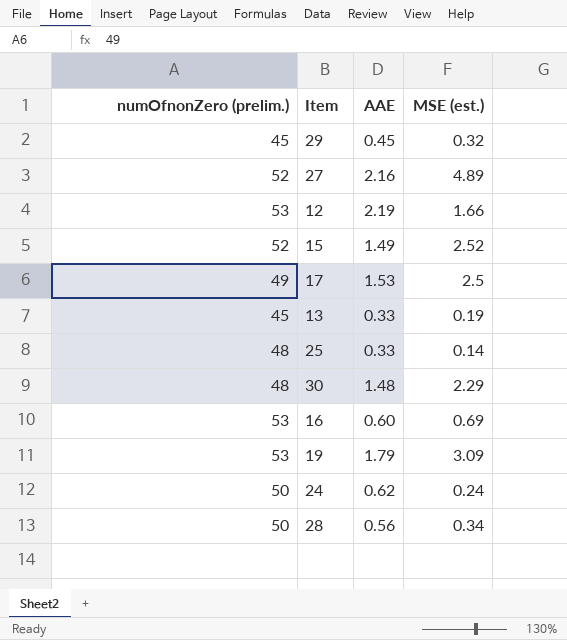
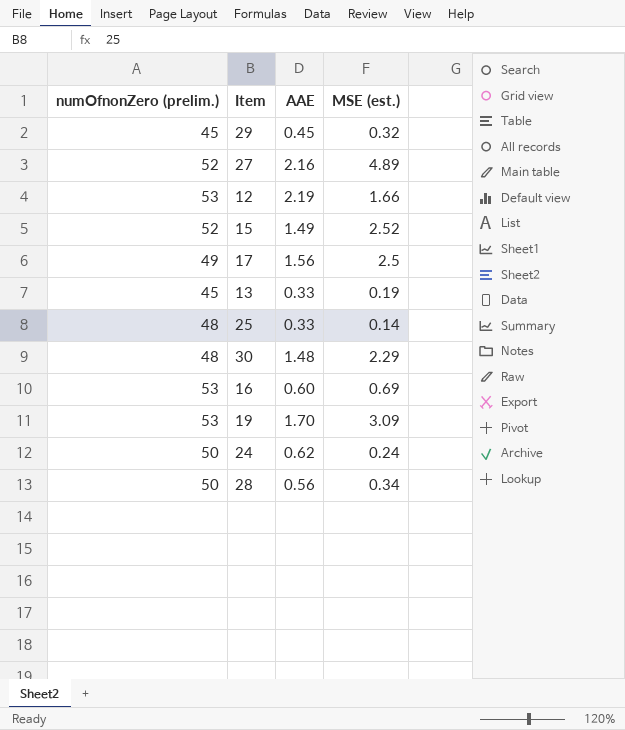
17 | AAE: 1.53 -> 1.56
19 | AAE: 1.79 -> 1.70

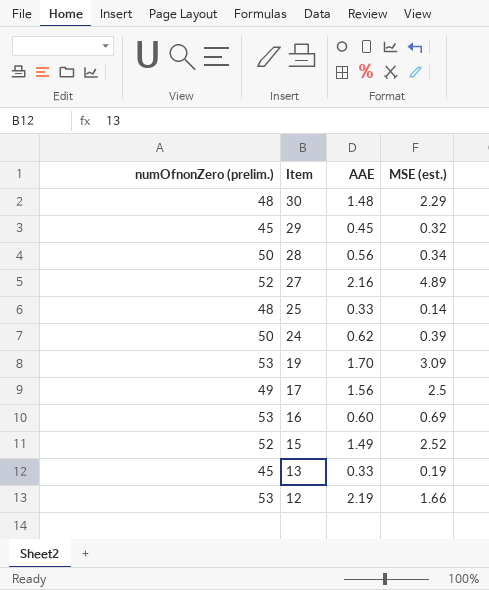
row order: none -> Item descending
24 | MSE (est.): 0.24 -> 0.39

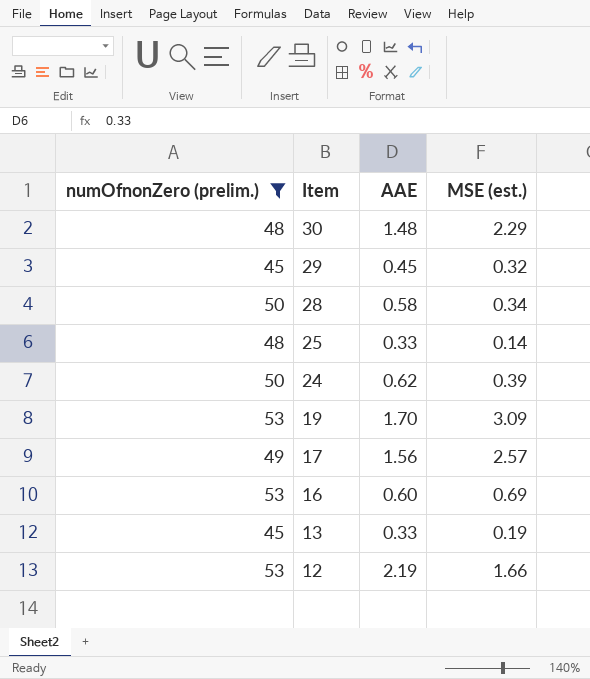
filter: none -> numOfnonZero (prelim.) != 52
28 | AAE: 0.56 -> 0.58
17 | MSE (est.): 2.5 -> 2.57

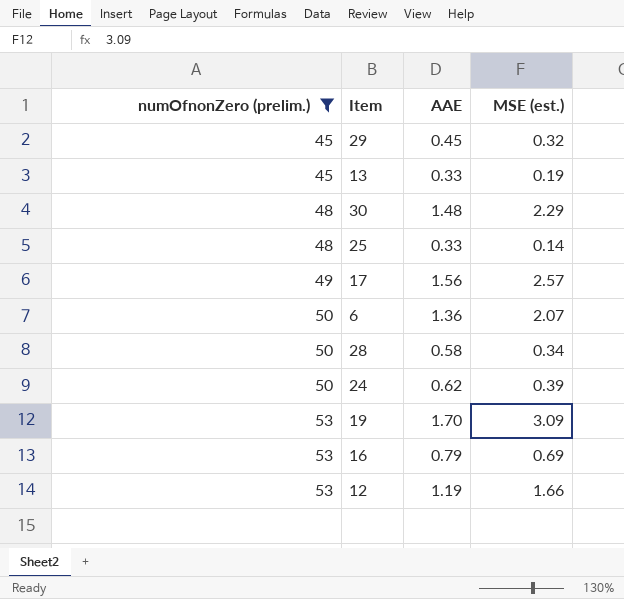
row order: Item descending -> numOfnonZero (prelim.) ascending
row 6: none -> 50 | 1.36 | 2.07
16 | AAE: 0.60 -> 0.79
12 | AAE: 2.19 -> 1.19

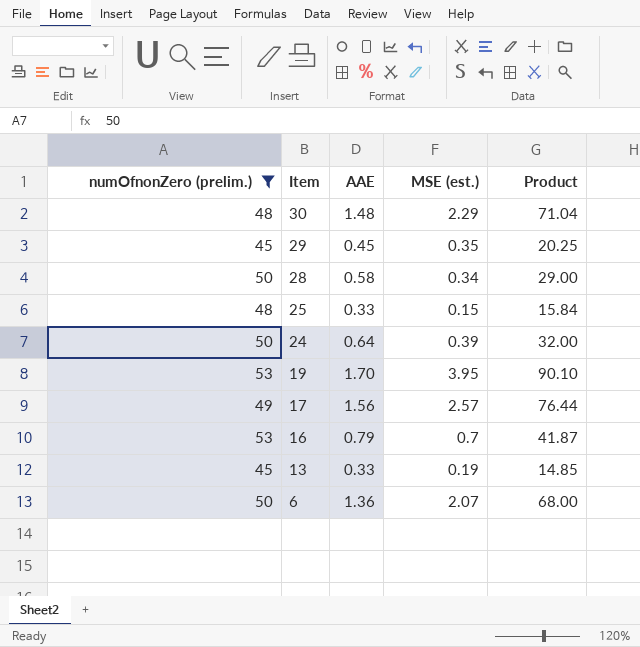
row order: numOfnonZero (prelim.) ascending -> Item descending
column Product | formula: none -> [numOfnonZero (prelim.)] * [AAE]
row 12: 53 | 1.19 | 1.66 -> none
29 | MSE (est.): 0.32 -> 0.35
25 | MSE (est.): 0.14 -> 0.15
24 | AAE: 0.62 -> 0.64
19 | MSE (est.): 3.09 -> 3.95
16 | MSE (est.): 0.69 -> 0.7

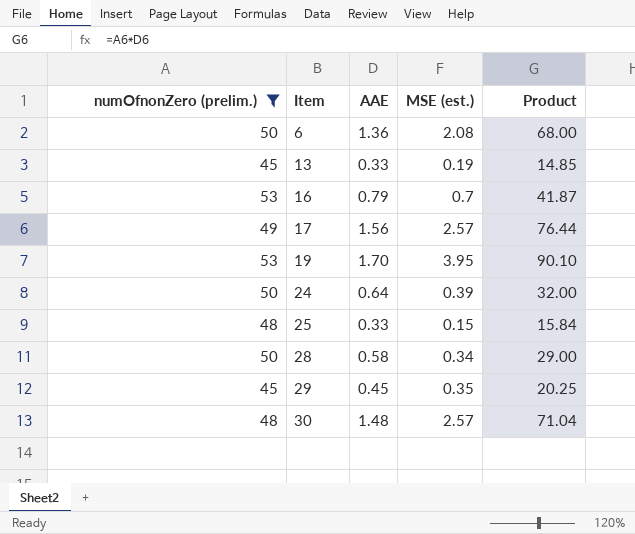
row order: Item descending -> Item ascending
6 | MSE (est.): 2.07 -> 2.08
30 | MSE (est.): 2.29 -> 2.57

